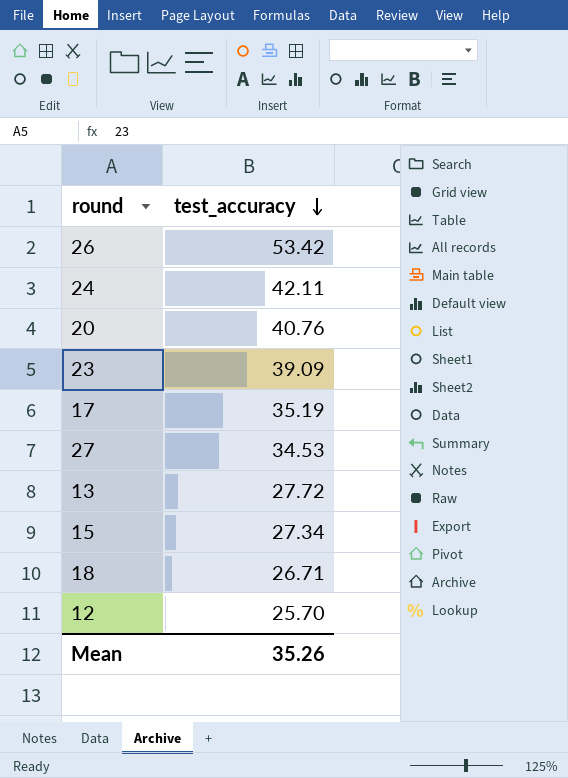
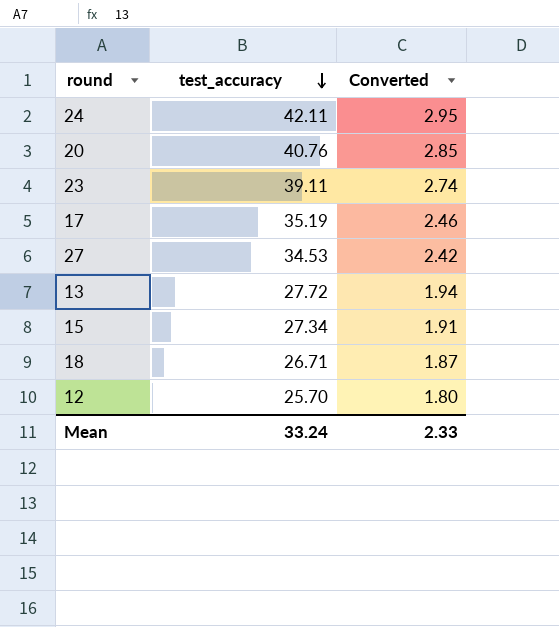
column Converted | formula: none -> [test_accuracy] * 0.07
row 26: 53.42 -> none
23 | test_accuracy: 39.09 -> 39.11
Mean | test_accuracy: 35.26 -> 33.24

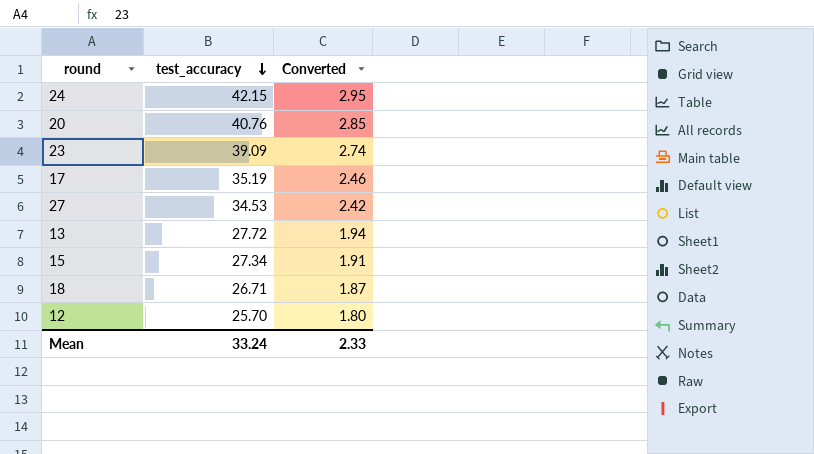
24 | test_accuracy: 42.11 -> 42.15
23 | test_accuracy: 39.11 -> 39.09

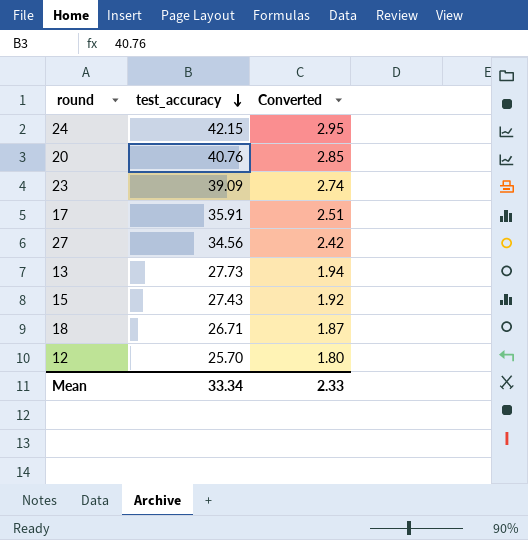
17 | test_accuracy: 35.19 -> 35.91
17 | Converted: 2.46 -> 2.51
27 | test_accuracy: 34.53 -> 34.56
13 | test_accuracy: 27.72 -> 27.73
15 | test_accuracy: 27.34 -> 27.43
15 | Converted: 1.91 -> 1.92
Mean | test_accuracy: 33.24 -> 33.34

